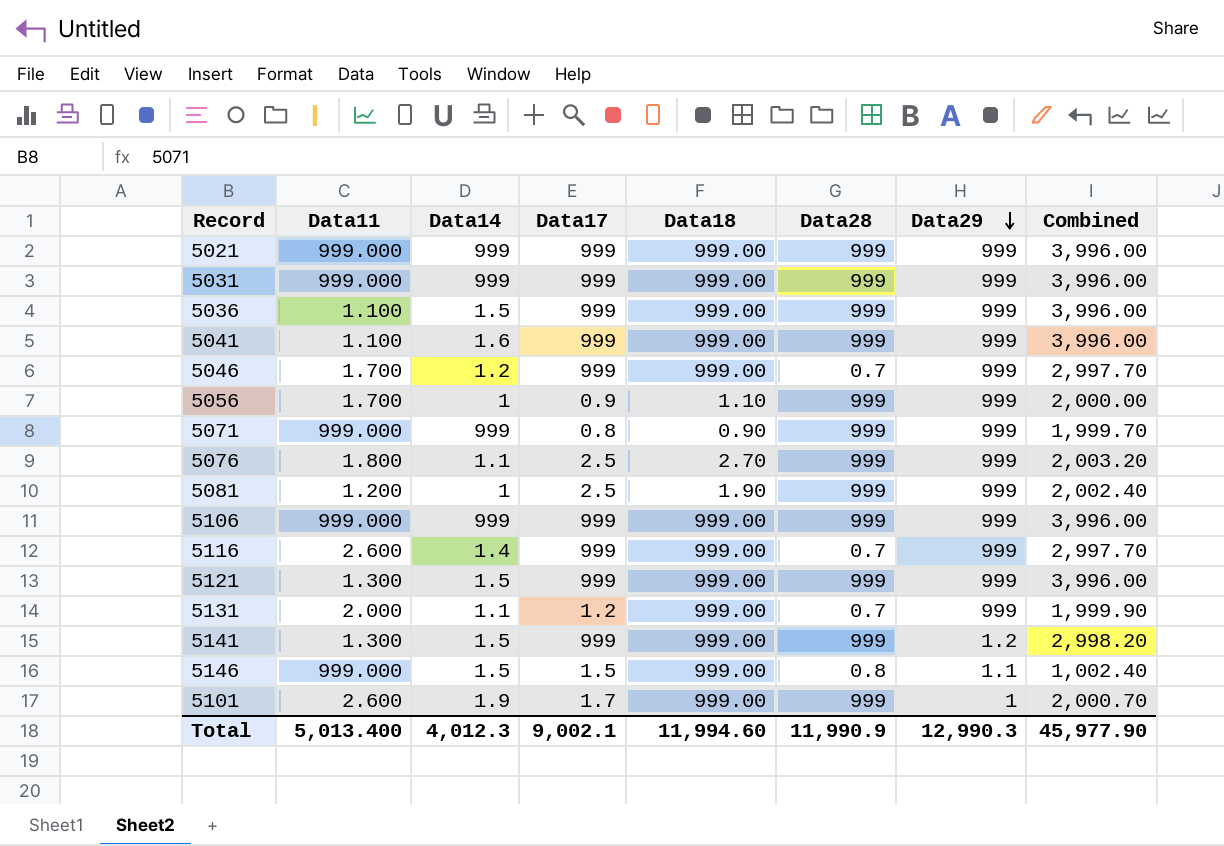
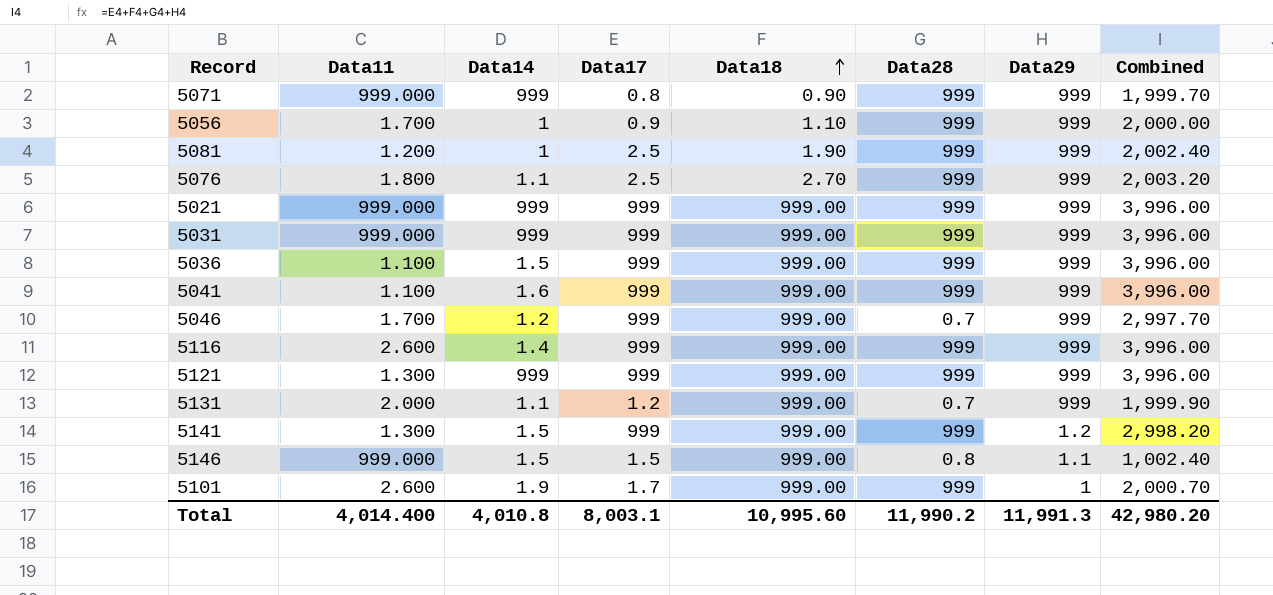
row order: Data29 descending -> Data18 ascending
row 5106: 999.000 | 999 | 999 | 999.00 | 999 | 999 | 3,996.00 -> none
5116 | Data28: 0.7 -> 999
5116 | Combined: 2,997.70 -> 3,996.00
5121 | Data14: 1.5 -> 999
Total | Data11: 5,013.400 -> 4,014.400
Total | Data14: 4,012.3 -> 4,010.8
Total | Data17: 9,002.1 -> 8,003.1
Total | Data18: 11,994.60 -> 10,995.60
Total | Data28: 11,990.9 -> 11,990.2
Total | Data29: 12,990.3 -> 11,991.3
Total | Combined: 45,977.90 -> 42,980.20

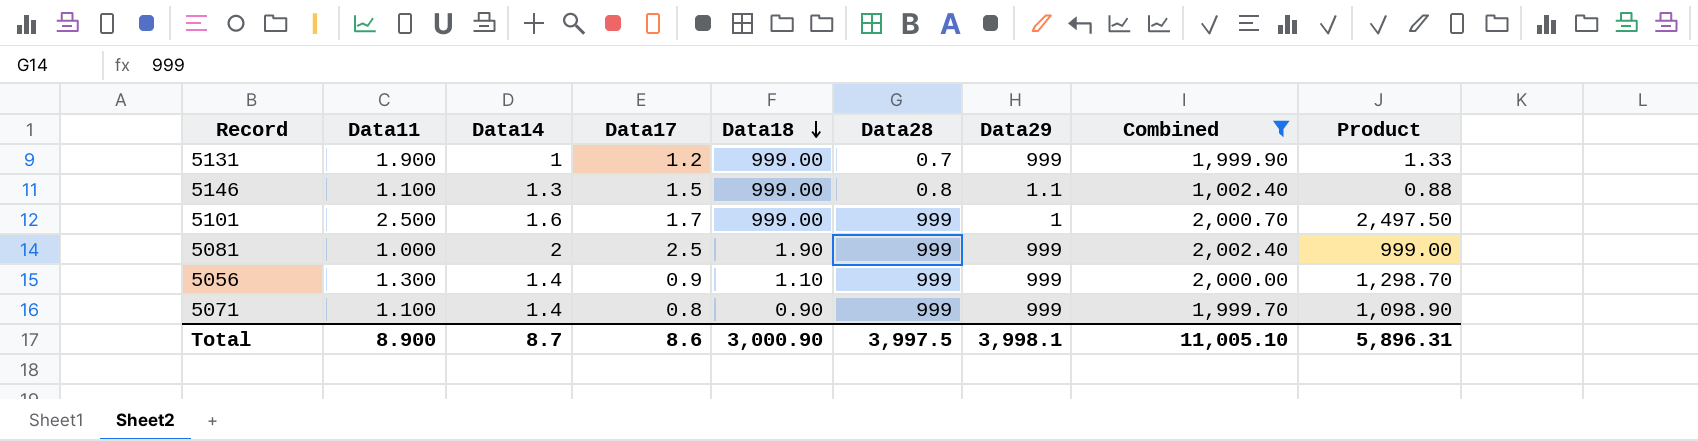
filter: none -> Combined <= 2,002.40
row order: Data18 ascending -> Data18 descending
column Product | formula: none -> [Data11] * [Data28]
5131 | Data11: 2.000 -> 1.900
5131 | Data14: 1.1 -> 1
5146 | Data11: 999.000 -> 1.100
5146 | Data14: 1.5 -> 1.3
5101 | Data11: 2.600 -> 2.500
5101 | Data14: 1.9 -> 1.6
5081 | Data11: 1.200 -> 1.000
5081 | Data14: 1 -> 2
5056 | Data11: 1.700 -> 1.300
5056 | Data14: 1 -> 1.4
5071 | Data11: 999.000 -> 1.100
5071 | Data14: 999 -> 1.4
Total | Data11: 4,014.400 -> 8.900
Total | Data14: 4,010.8 -> 8.7
Total | Data17: 8,003.1 -> 8.6
Total | Data18: 10,995.60 -> 3,000.90
Total | Data28: 11,990.2 -> 3,997.5
Total | Data29: 11,991.3 -> 3,998.1
Total | Combined: 42,980.20 -> 11,005.10

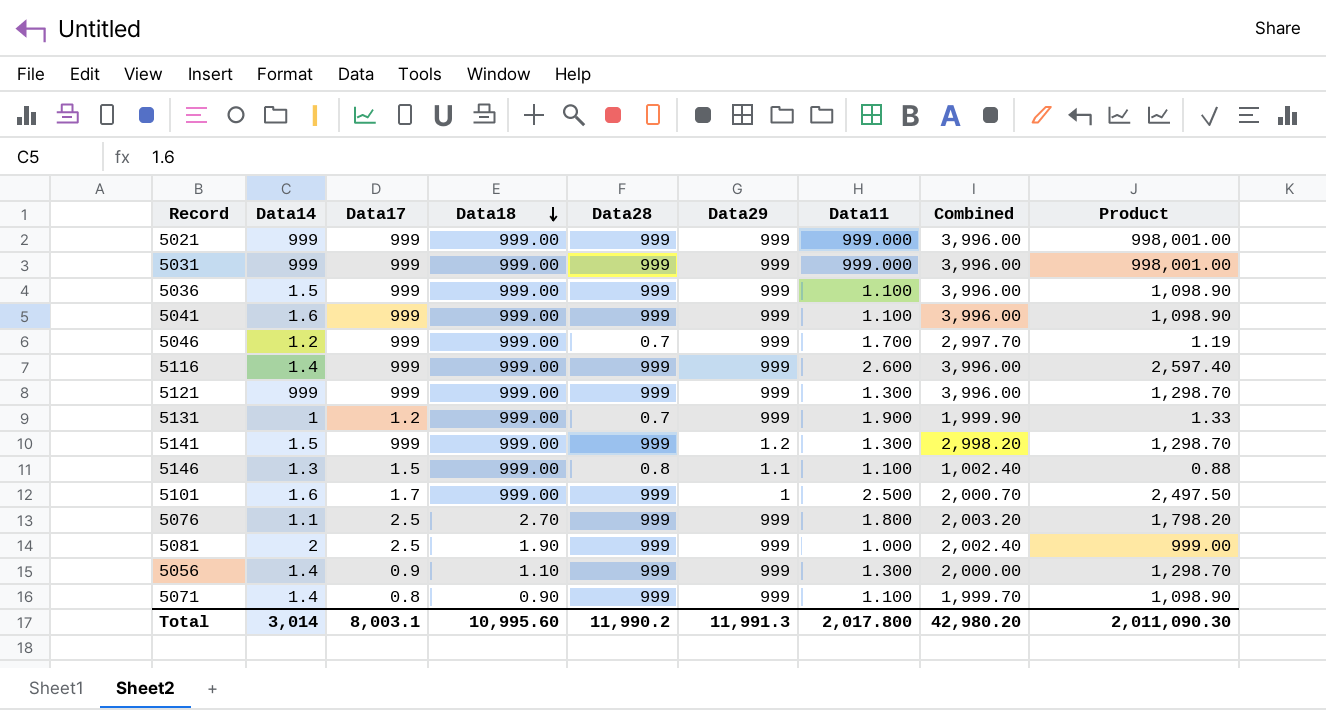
filter: Combined <= 2,002.40 -> none
column Data11 | position: 2 -> 7
Total | Data14: 8.7 -> 3,014
Total | Data17: 8.6 -> 8,003.1
Total | Data18: 3,000.90 -> 10,995.60
Total | Data28: 3,997.5 -> 11,990.2
Total | Data29: 3,998.1 -> 11,991.3
Total | Data11: 8.900 -> 2,017.800
Total | Combined: 11,005.10 -> 42,980.20
Total | Product: 5,896.31 -> 2,011,090.30

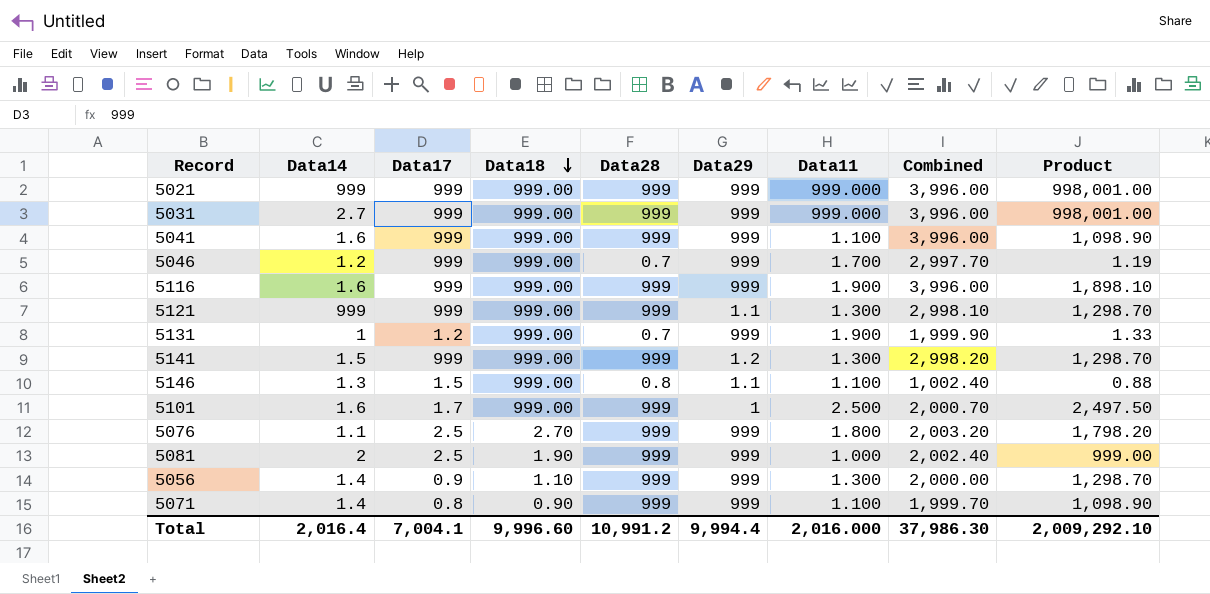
row 5036: 1.5 | 999 | 999.00 | 999 | 999 | 1.100 | 3,996.00 | 1,098.90 -> none
5031 | Data14: 999 -> 2.7
5116 | Data14: 1.4 -> 1.6
5116 | Data11: 2.600 -> 1.900
5116 | Product: 2,597.40 -> 1,898.10
5121 | Data29: 999 -> 1.1
5121 | Combined: 3,996.00 -> 2,998.10
Total | Data14: 3,014 -> 2,016.4
Total | Data17: 8,003.1 -> 7,004.1
Total | Data18: 10,995.60 -> 9,996.60
Total | Data28: 11,990.2 -> 10,991.2
Total | Data29: 11,991.3 -> 9,994.4
Total | Data11: 2,017.800 -> 2,016.000
Total | Combined: 42,980.20 -> 37,986.30
Total | Product: 2,011,090.30 -> 2,009,292.10

